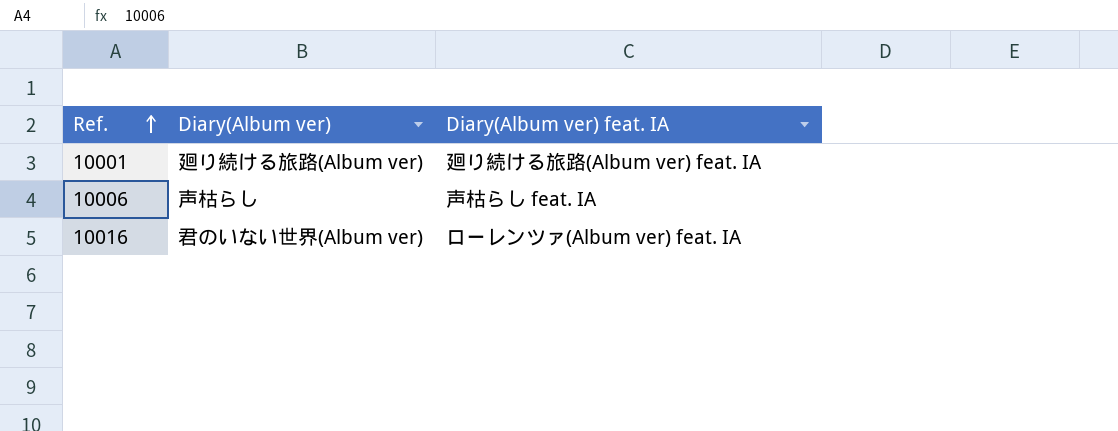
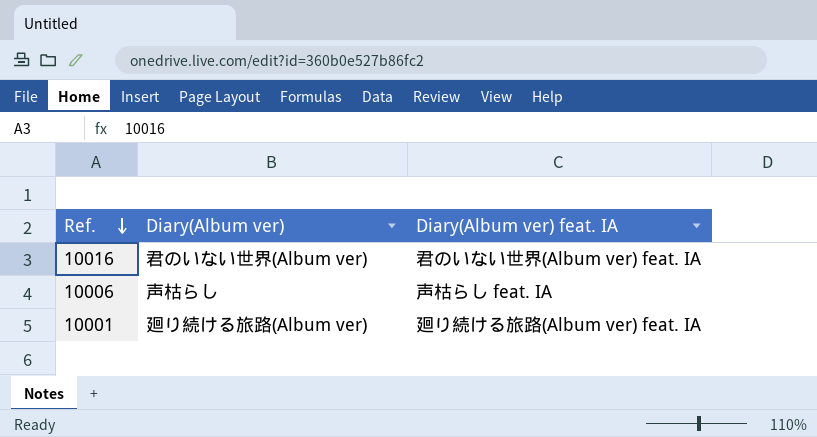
row order: Ref. ascending -> Ref. descending
10016 | Diary(Album ver) feat. IA: ローレンツァ(Album ver) feat. IA -> 君のいない世界(Album ver) feat. IA

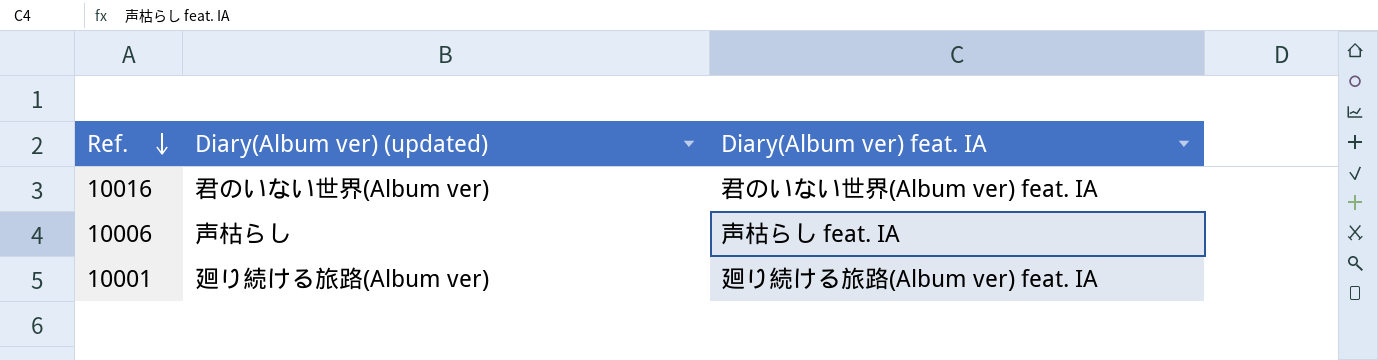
column name: Diary(Album ver) -> Diary(Album ver) (updated)

